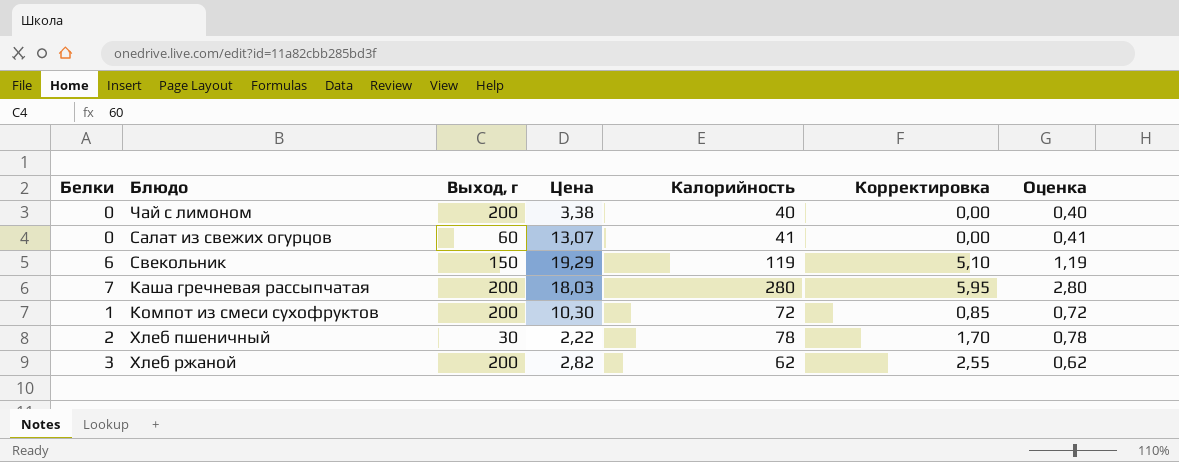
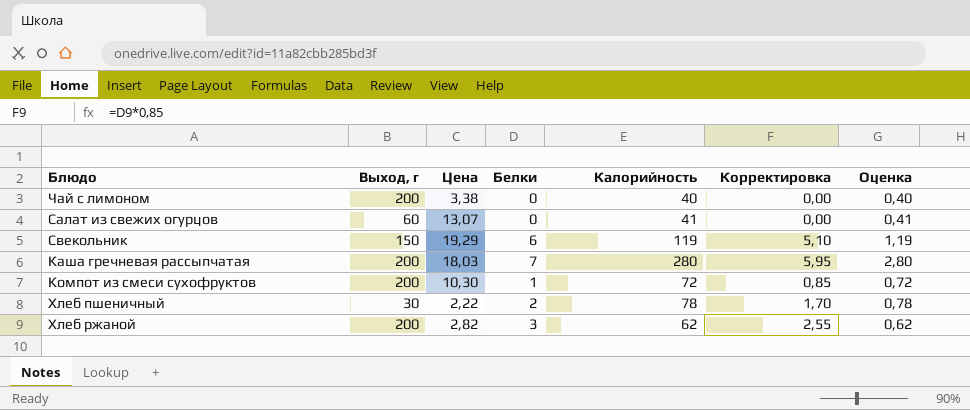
column Белки | position: 1 -> 4

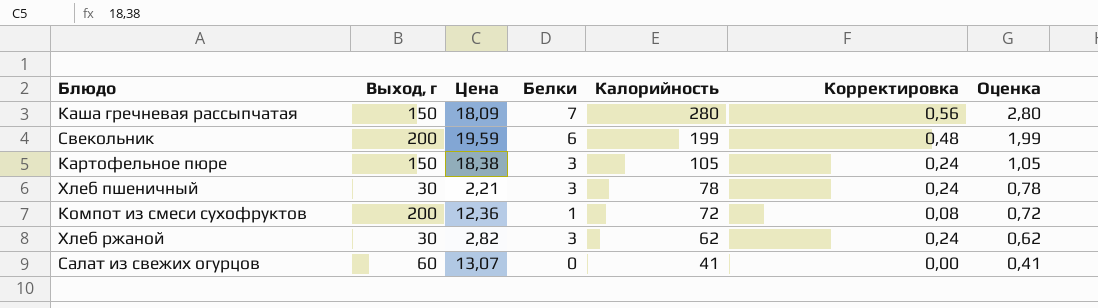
row order: none -> Калорийность descending
column Корректировка | formula: [Белки] * 0,85 -> [Белки] * 0,08
row Чай с лимоном: 200 | 3,38 | 0 | 40 | 0,00 | 0,40 -> none
Каша гречневая рассыпчатая | Выход, г: 200 -> 150
Каша гречневая рассыпчатая | Цена: 18,03 -> 18,09
Свекольник | Выход, г: 150 -> 200
Свекольник | Цена: 19,29 -> 19,59
Свекольник | Калорийность: 119 -> 199
Свекольник | Оценка: 1,19 -> 1,99
row Картофельное пюре: none -> 150 | 18,38 | 3 | 105 | 0,24 | 1,05
Хлеб пшеничный | Цена: 2,22 -> 2,21
Хлеб пшеничный | Белки: 2 -> 3
Компот из смеси сухофруктов | Цена: 10,30 -> 12,36
Хлеб ржаной | Выход, г: 200 -> 30

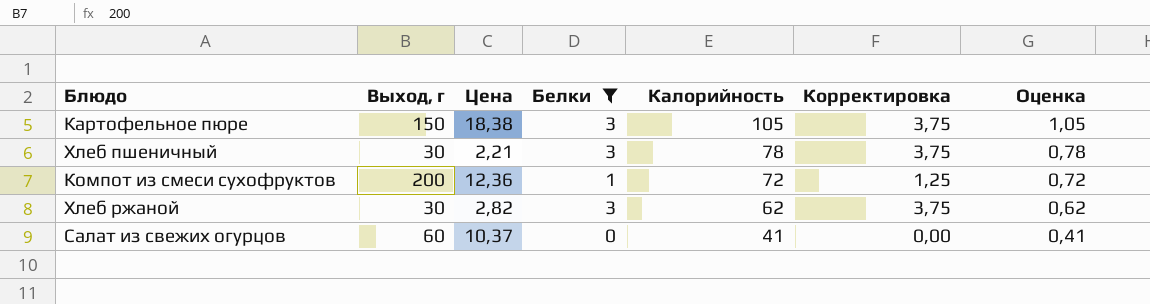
filter: none -> Белки <= 3
column Корректировка | formula: [Белки] * 0,08 -> [Белки] * 1,25
Салат из свежих огурцов | Цена: 13,07 -> 10,37

